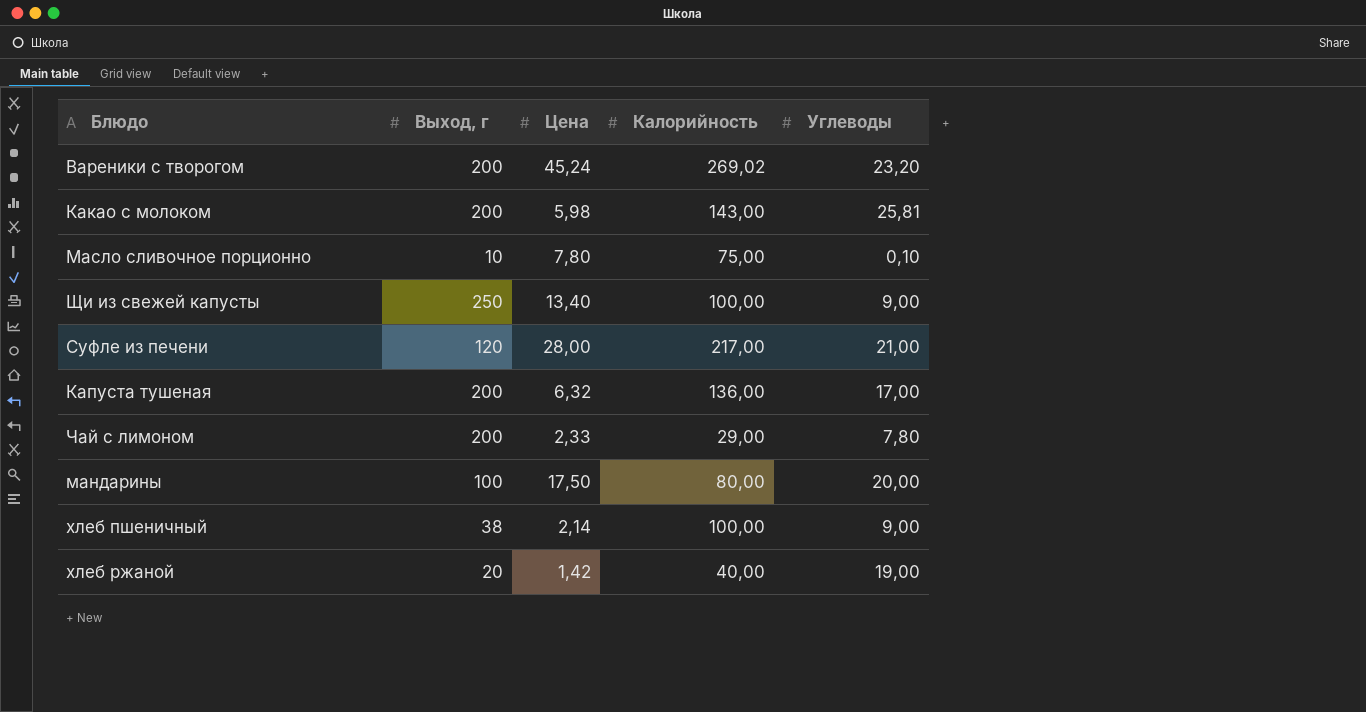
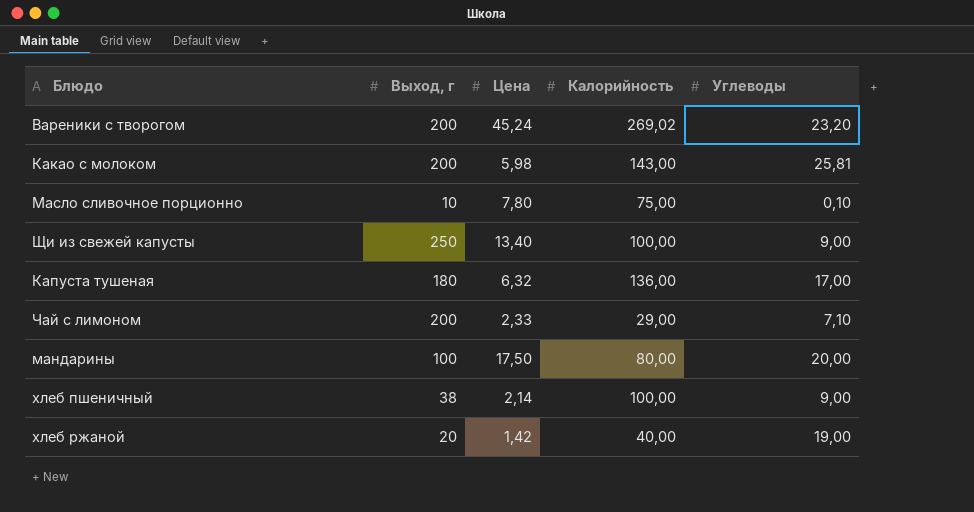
row Суфле из печени: 120 | 28,00 | 217,00 | 21,00 -> none
Капуста тушеная | Выход, г: 200 -> 180
Чай с лимоном | Углеводы: 7,80 -> 7,10

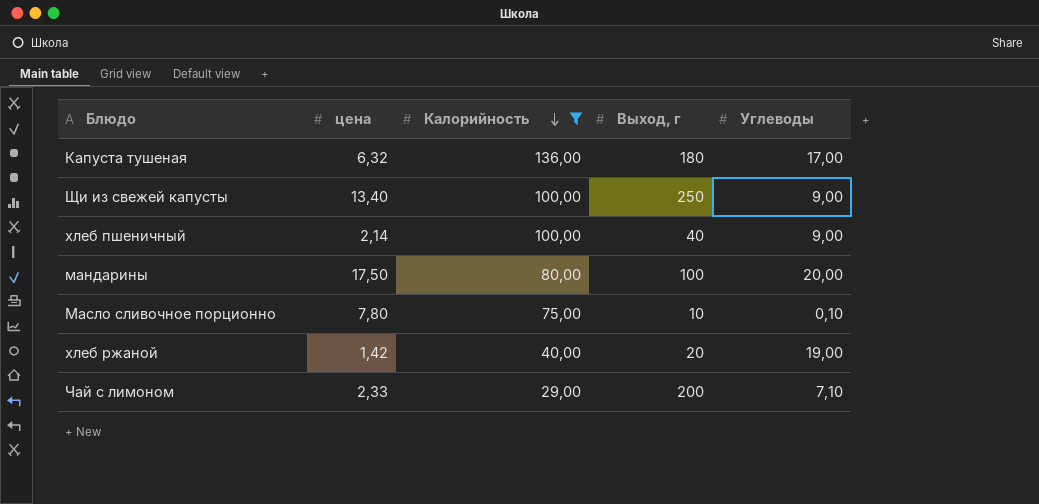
filter: none -> Калорийность <= 136,00
row order: none -> Калорийность descending
column name: Цена -> цена
column Выход, г | position: 2 -> 4
хлеб пшеничный | Выход, г: 38 -> 40

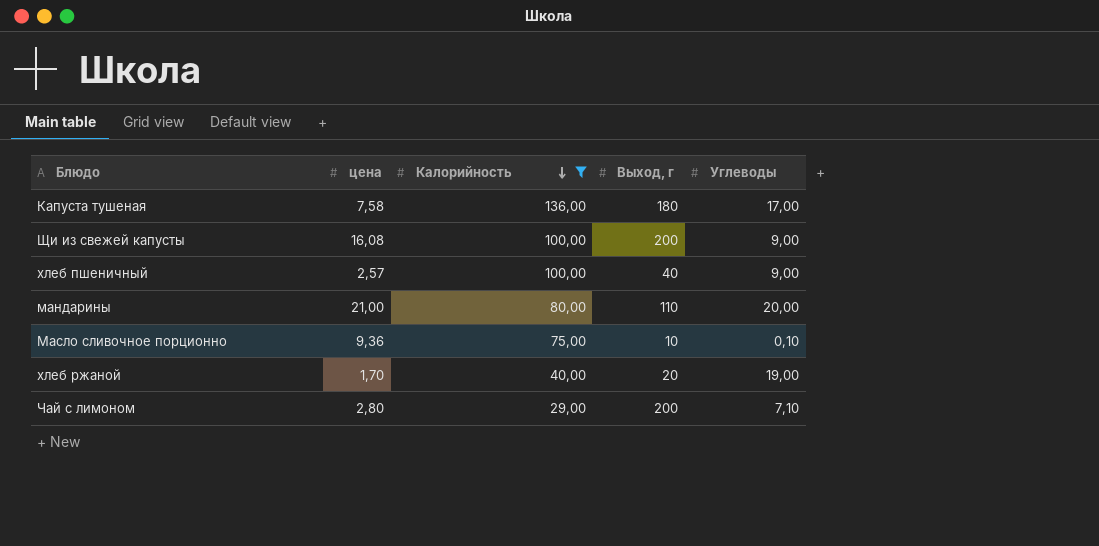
Капуста тушеная | цена: 6,32 -> 7,58
Щи из свежей капусты | цена: 13,40 -> 16,08
Щи из свежей капусты | Выход, г: 250 -> 200
хлеб пшеничный | цена: 2,14 -> 2,57
мандарины | цена: 17,50 -> 21,00
мандарины | Выход, г: 100 -> 110
Масло сливочное порционно | цена: 7,80 -> 9,36
хлеб ржаной | цена: 1,42 -> 1,70
Чай с лимоном | цена: 2,33 -> 2,80

